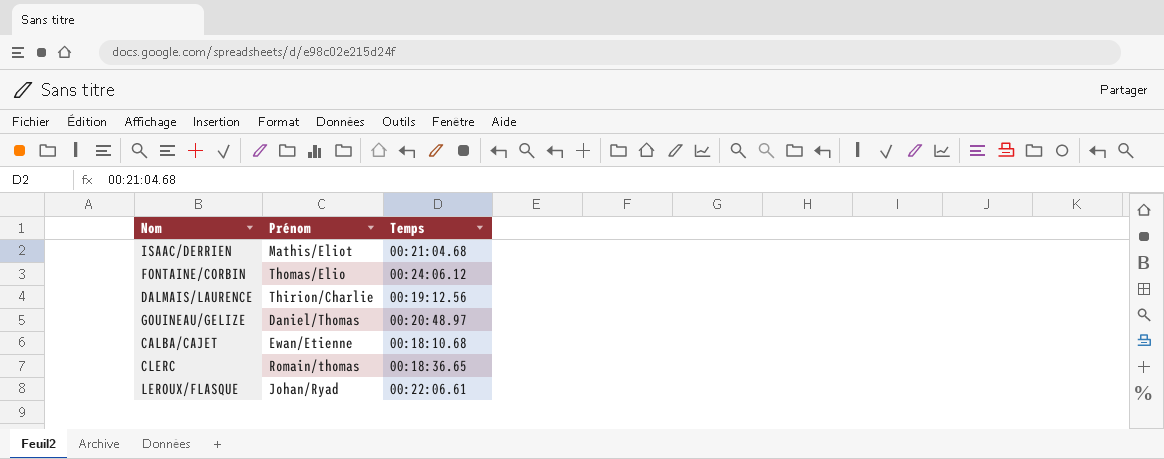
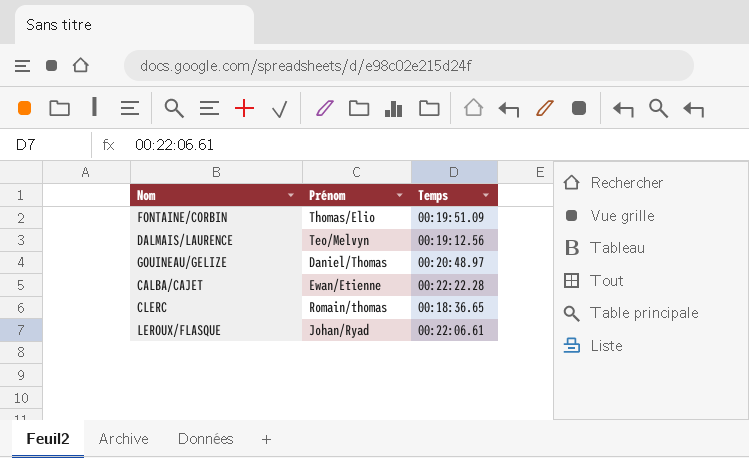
row ISAAC/DERRIEN: Mathis/Eliot | 00:21:04.68 -> none
FONTAINE/CORBIN | Temps: 00:24:06.12 -> 00:19:51.09
DALMAIS/LAURENCE | Prénom: Thirion/Charlie -> Teo/Melvyn
CALBA/CAJET | Temps: 00:18:10.68 -> 00:22:22.28

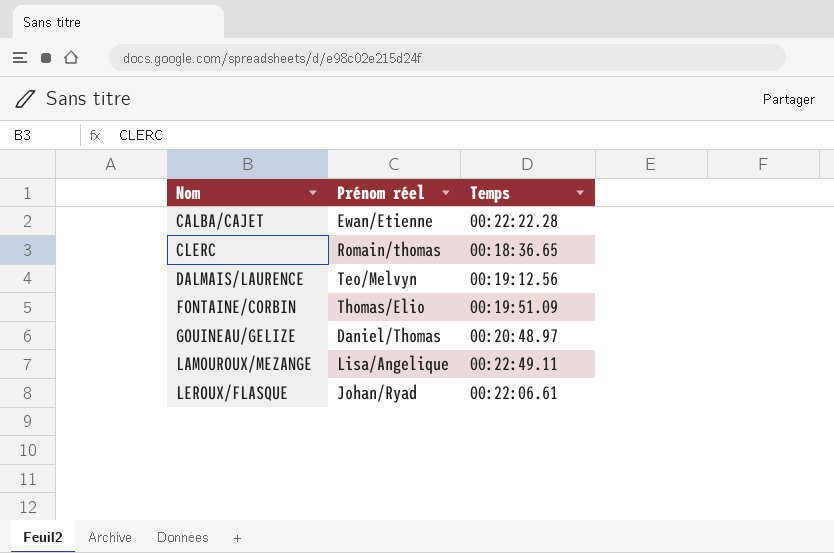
row order: none -> Nom ascending
column name: Prénom -> Prénom réel
row LAMOUROUX/MEZANGE: none -> Lisa/Angelique | 00:22:49.11

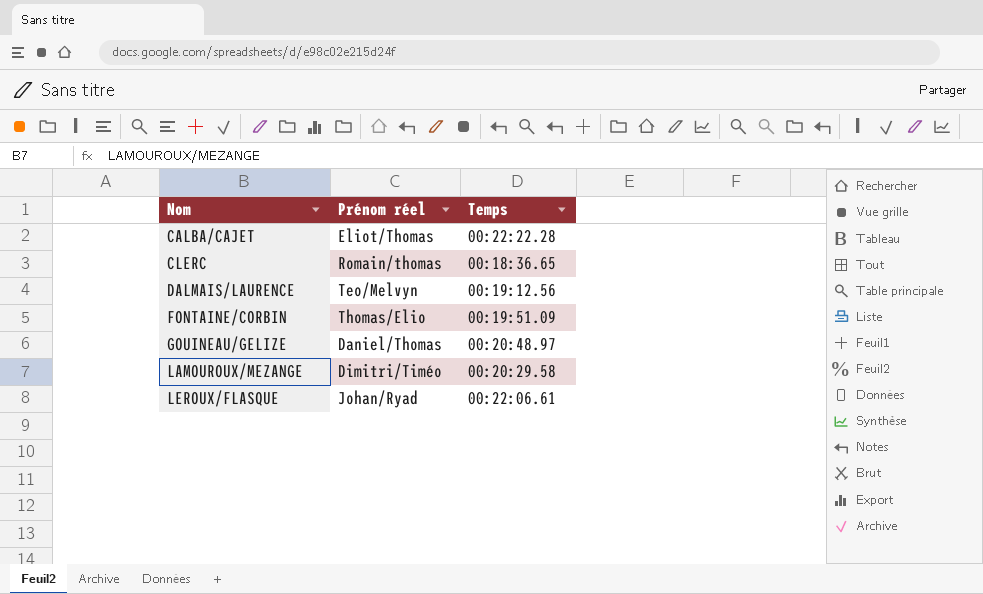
CALBA/CAJET | Prénom réel: Ewan/Etienne -> Eliot/Thomas
LAMOUROUX/MEZANGE | Prénom réel: Lisa/Angelique -> Dimitri/Timéo
LAMOUROUX/MEZANGE | Temps: 00:22:49.11 -> 00:20:29.58

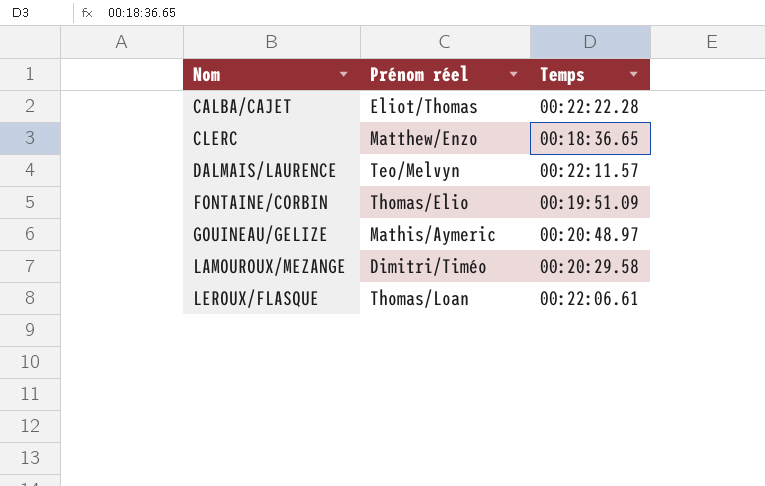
CLERC | Prénom réel: Romain/thomas -> Matthew/Enzo
DALMAIS/LAURENCE | Temps: 00:19:12.56 -> 00:22:11.57
GOUINEAU/GELIZE | Prénom réel: Daniel/Thomas -> Mathis/Aymeric
LEROUX/FLASQUE | Prénom réel: Johan/Ryad -> Thomas/Loan

